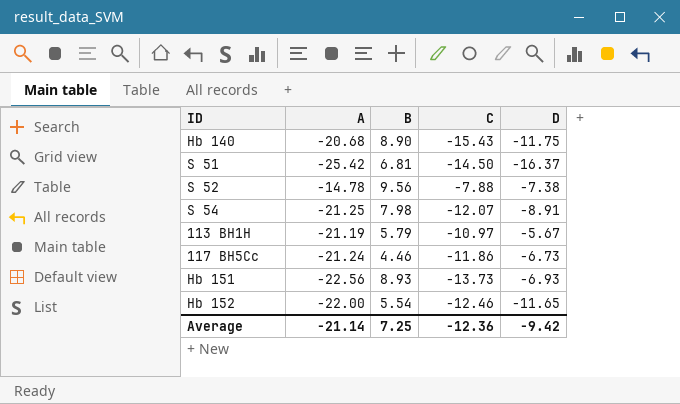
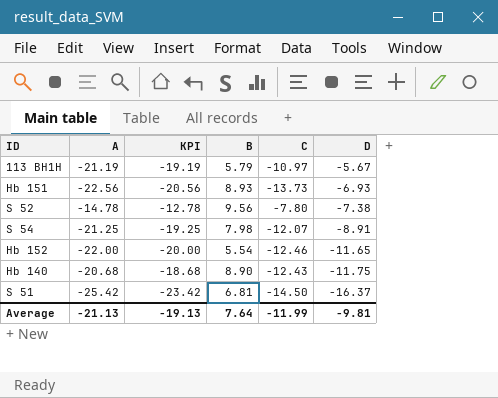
row order: none -> D descending
column KPI | formula: none -> [A] + 2
row 117 BH5Cc: -21.24 | 4.46 | -11.86 | -6.73 -> none
S 52 | C: -7.88 -> -7.80
Hb 140 | C: -15.43 -> -12.43
Average | A: -21.14 -> -21.13
Average | B: 7.25 -> 7.64
Average | C: -12.36 -> -11.99
Average | D: -9.42 -> -9.81

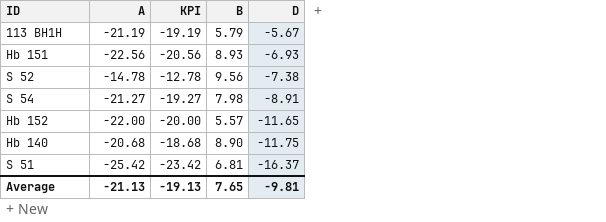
column C | position: 5 -> none
S 54 | A: -21.25 -> -21.27
S 54 | KPI: -19.25 -> -19.27
Hb 152 | B: 5.54 -> 5.57
Average | B: 7.64 -> 7.65

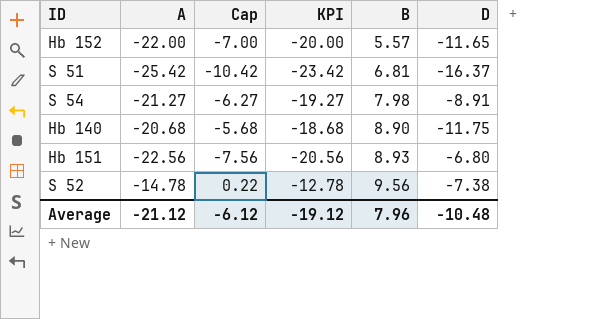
row order: D descending -> B ascending
column Cap | formula: none -> [A] + 15
row 113 BH1H: -21.19 | -19.19 | 5.79 | -5.67 -> none
Hb 151 | D: -6.93 -> -6.80
Average | A: -21.13 -> -21.12
Average | KPI: -19.13 -> -19.12
Average | B: 7.65 -> 7.96
Average | D: -9.81 -> -10.48

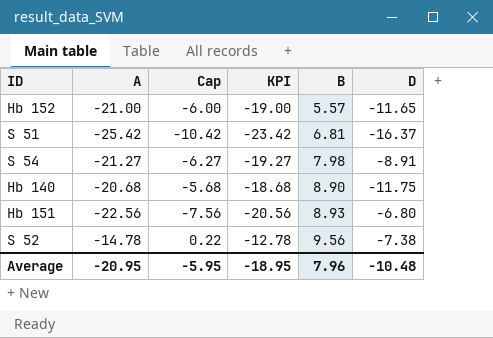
Hb 152 | A: -22.00 -> -21.00
Hb 152 | Cap: -7.00 -> -6.00
Hb 152 | KPI: -20.00 -> -19.00
Average | A: -21.12 -> -20.95
Average | Cap: -6.12 -> -5.95
Average | KPI: -19.12 -> -18.95

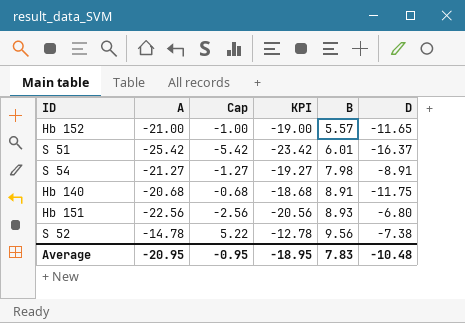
column Cap | formula: [A] + 15 -> [A] + 20
S 51 | B: 6.81 -> 6.01
Hb 140 | B: 8.90 -> 8.91
Average | Cap: -5.95 -> -0.95
Average | B: 7.96 -> 7.83

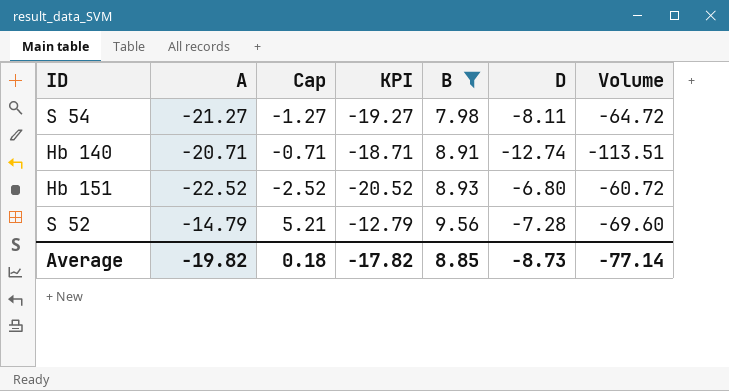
filter: none -> B >= 7.98
column Volume | formula: none -> [B] * [D]
S 54 | D: -8.91 -> -8.11
Hb 140 | A: -20.68 -> -20.71
Hb 140 | Cap: -0.68 -> -0.71
Hb 140 | KPI: -18.68 -> -18.71
Hb 140 | D: -11.75 -> -12.74
Hb 151 | A: -22.56 -> -22.52
Hb 151 | Cap: -2.56 -> -2.52
Hb 151 | KPI: -20.56 -> -20.52
S 52 | A: -14.78 -> -14.79
S 52 | Cap: 5.22 -> 5.21
S 52 | KPI: -12.78 -> -12.79
S 52 | D: -7.38 -> -7.28
Average | A: -20.95 -> -19.82
Average | Cap: -0.95 -> 0.18
Average | KPI: -18.95 -> -17.82
Average | B: 7.83 -> 8.85
Average | D: -10.48 -> -8.73

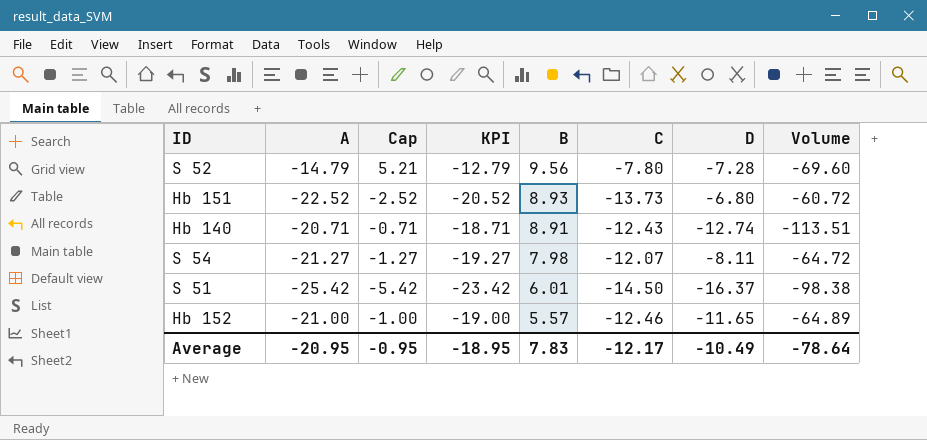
filter: B >= 7.98 -> none
row order: B ascending -> B descending
column C | position: none -> 6
Average | A: -19.82 -> -20.95
Average | Cap: 0.18 -> -0.95
Average | KPI: -17.82 -> -18.95
Average | B: 8.85 -> 7.83
Average | D: -8.73 -> -10.49
Average | Volume: -77.14 -> -78.64

